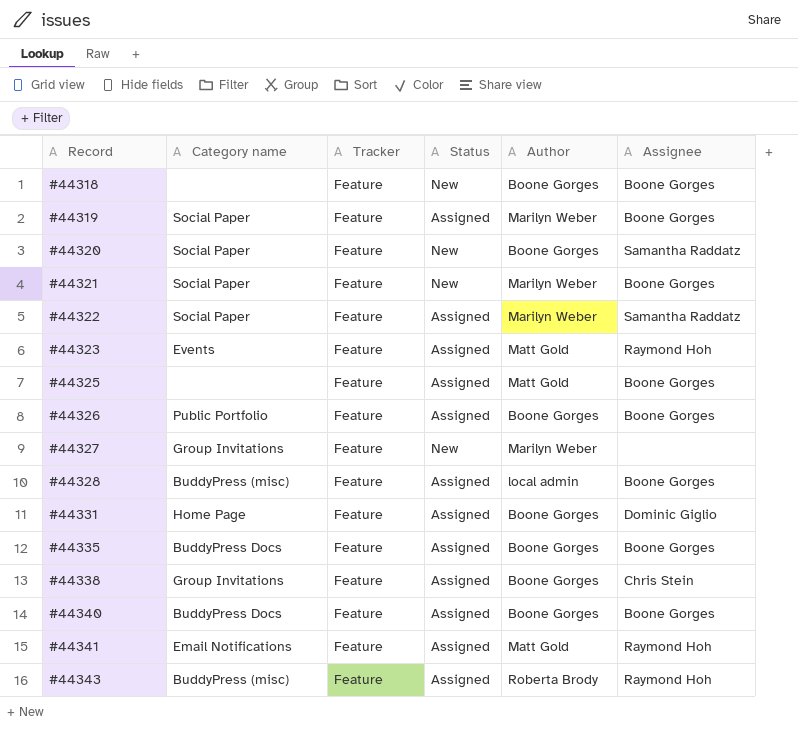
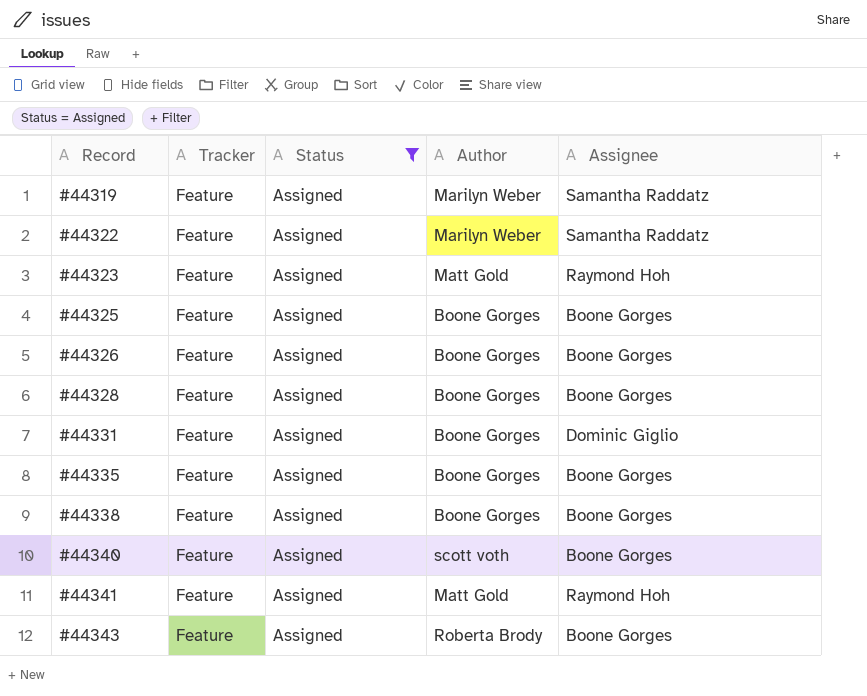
filter: none -> Status = Assigned
column Category name | position: 2 -> none
#44319 | Assignee: Boone Gorges -> Samantha Raddatz
#44325 | Author: Matt Gold -> Boone Gorges
#44328 | Author: local admin -> Boone Gorges
#44338 | Assignee: Chris Stein -> Boone Gorges
#44340 | Author: Boone Gorges -> scott voth
#44343 | Assignee: Raymond Hoh -> Boone Gorges

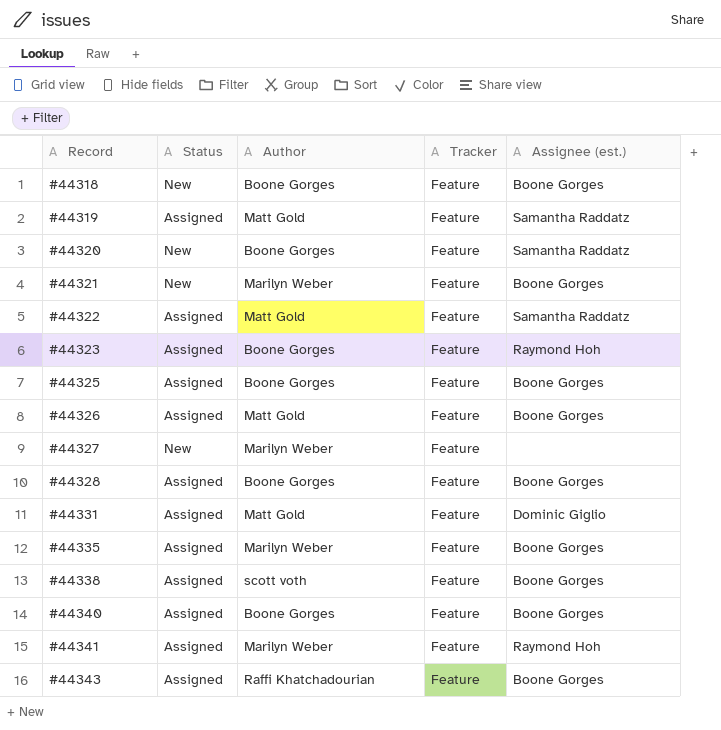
filter: Status = Assigned -> none
column Tracker | position: 2 -> 4
column name: Assignee -> Assignee (est.)
#44319 | Author: Marilyn Weber -> Matt Gold
#44322 | Author: Marilyn Weber -> Matt Gold
#44323 | Author: Matt Gold -> Boone Gorges
#44326 | Author: Boone Gorges -> Matt Gold
#44331 | Author: Boone Gorges -> Matt Gold
#44335 | Author: Boone Gorges -> Marilyn Weber
#44338 | Author: Boone Gorges -> scott voth
#44340 | Author: scott voth -> Boone Gorges
#44341 | Author: Matt Gold -> Marilyn Weber
#44343 | Author: Roberta Brody -> Raffi Khatchadourian

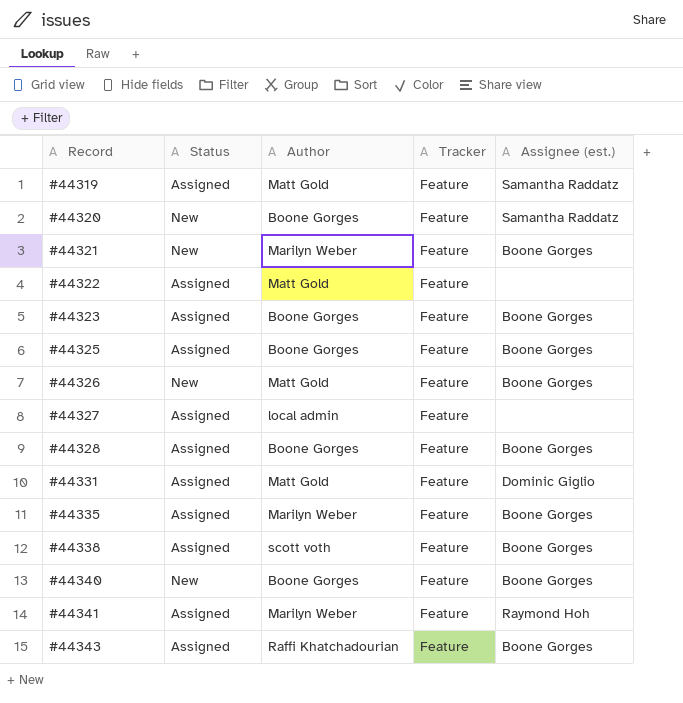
row #44318: New | Boone Gorges | Feature | Boone Gorges -> none
#44322 | Assignee (est.): Samantha Raddatz -> none
#44323 | Assignee (est.): Raymond Hoh -> Boone Gorges
#44326 | Status: Assigned -> New
#44327 | Status: New -> Assigned
#44327 | Author: Marilyn Weber -> local admin
#44340 | Status: Assigned -> New

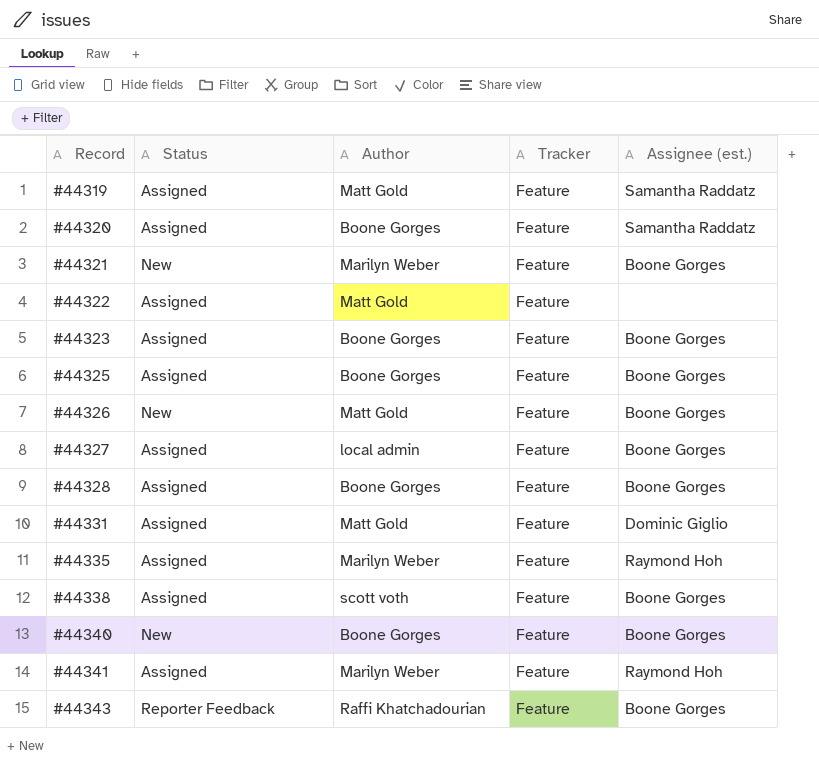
#44320 | Status: New -> Assigned
#44327 | Assignee (est.): none -> Boone Gorges
#44335 | Assignee (est.): Boone Gorges -> Raymond Hoh
#44343 | Status: Assigned -> Reporter Feedback

